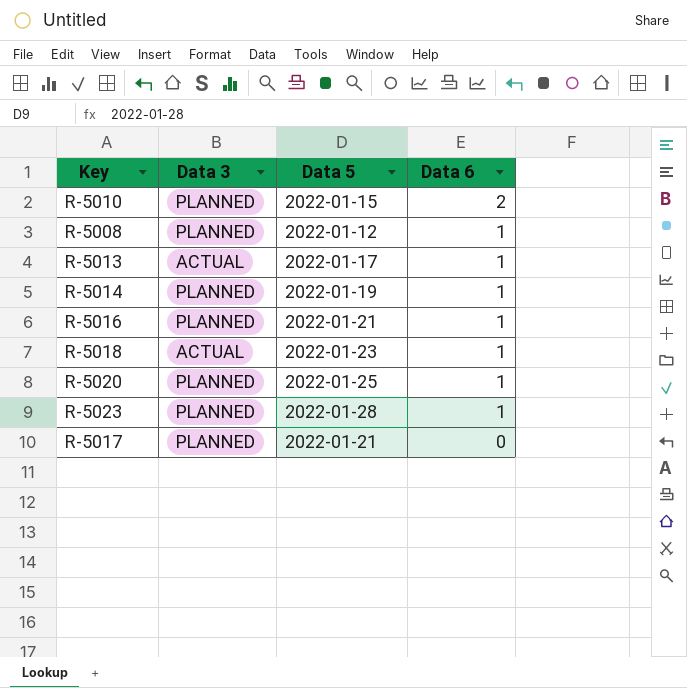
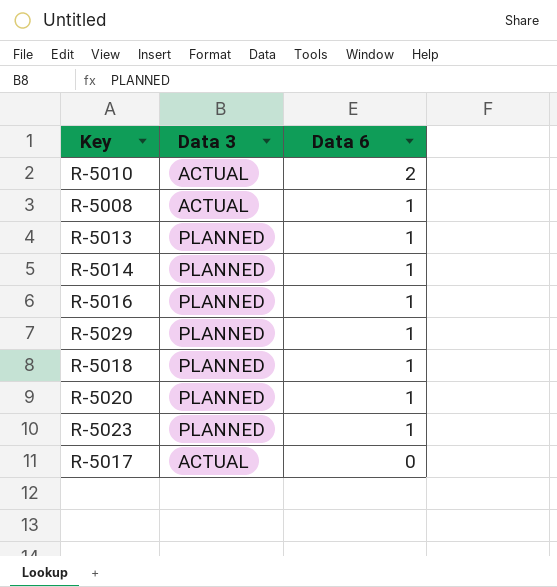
column Data 5 | position: 3 -> none
R-5010 | Data 3: PLANNED -> ACTUAL
R-5008 | Data 3: PLANNED -> ACTUAL
R-5013 | Data 3: ACTUAL -> PLANNED
row R-5029: none -> PLANNED | 1
R-5018 | Data 3: ACTUAL -> PLANNED
R-5017 | Data 3: PLANNED -> ACTUAL

